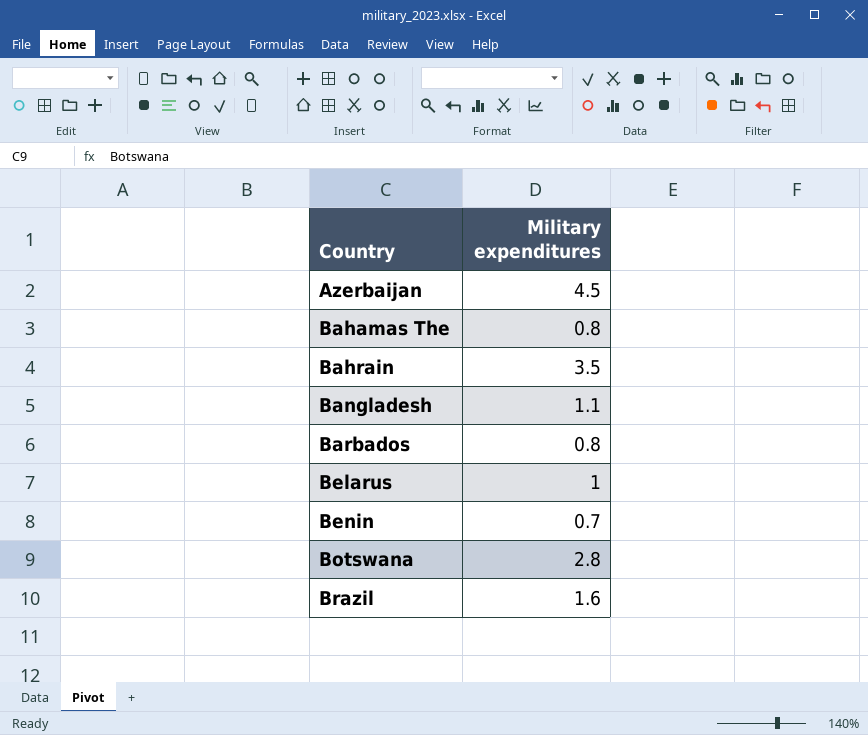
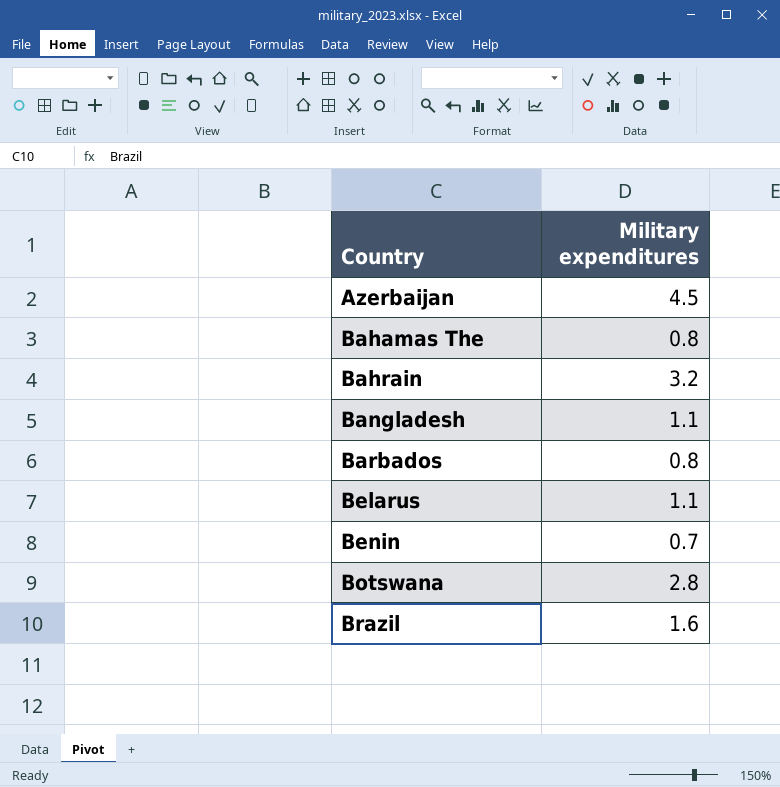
Bahrain | Military expenditures: 3.5 -> 3.2
Belarus | Military expenditures: 1 -> 1.1

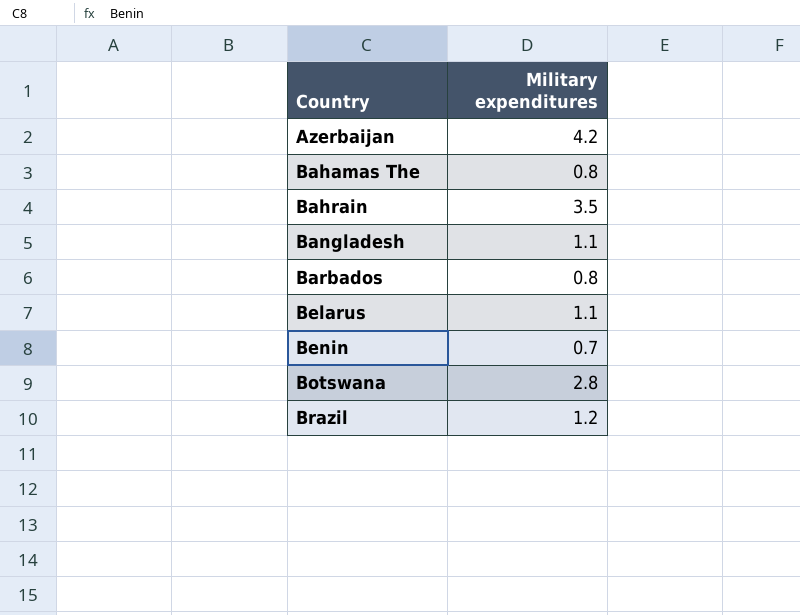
Azerbaijan | Military expenditures: 4.5 -> 4.2
Bahrain | Military expenditures: 3.2 -> 3.5
Brazil | Military expenditures: 1.6 -> 1.2

